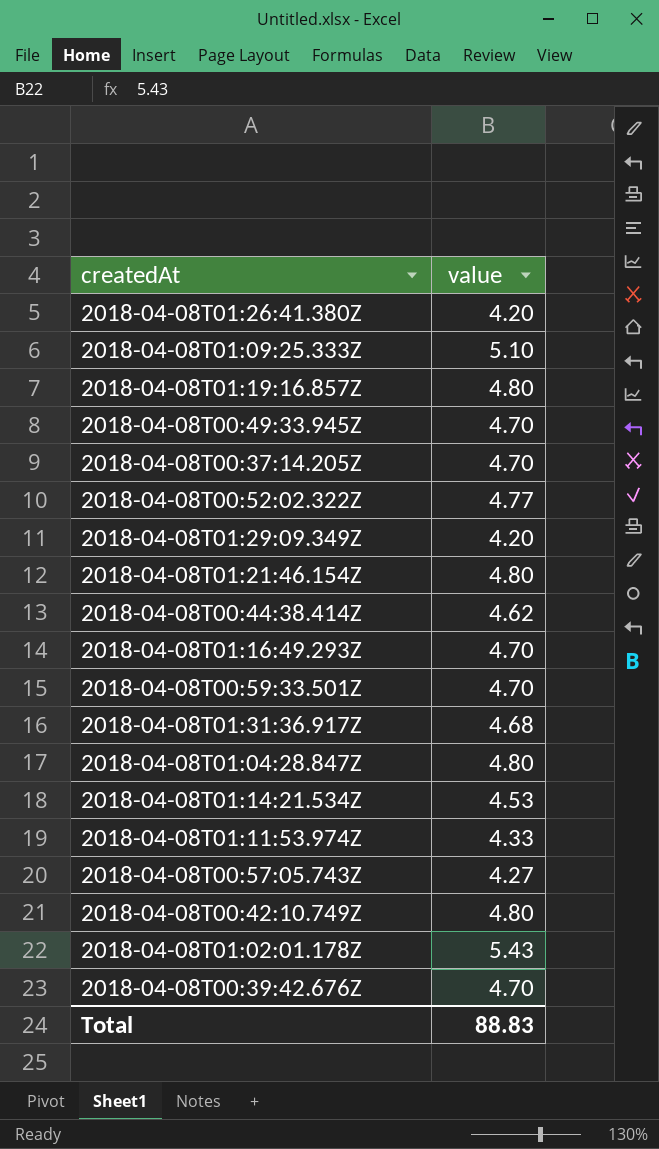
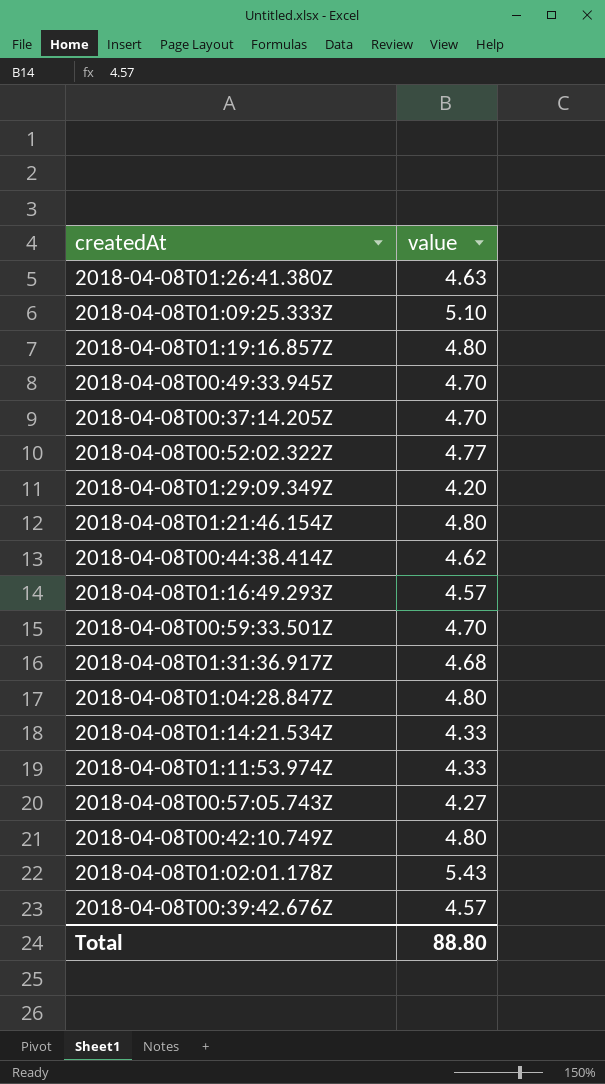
2018-04-08T01:26:41.380Z | value: 4.20 -> 4.63
2018-04-08T01:16:49.293Z | value: 4.70 -> 4.57
2018-04-08T01:14:21.534Z | value: 4.53 -> 4.33
2018-04-08T00:39:42.676Z | value: 4.70 -> 4.57
Total | value: 88.83 -> 88.80

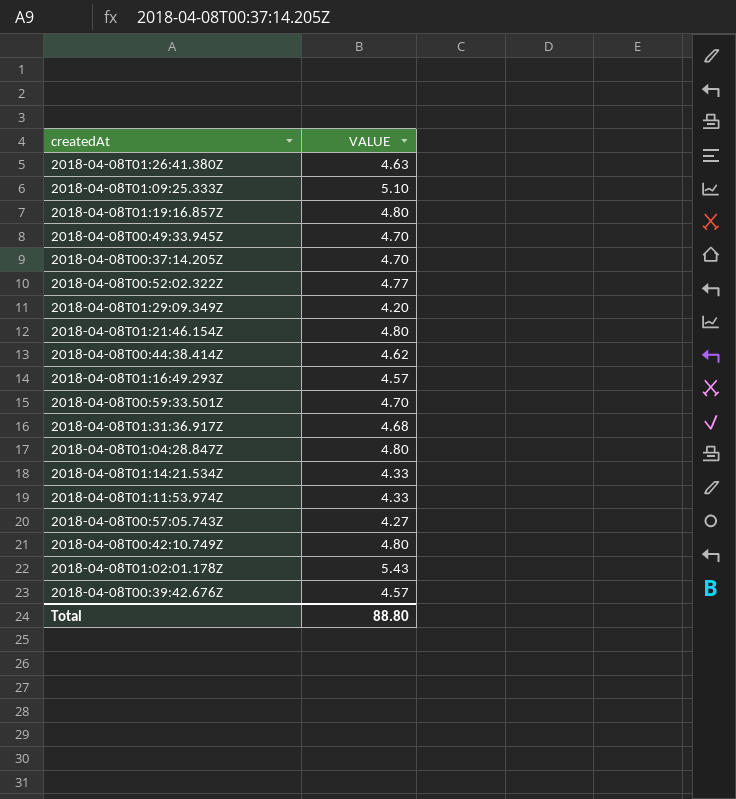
column name: value -> VALUE

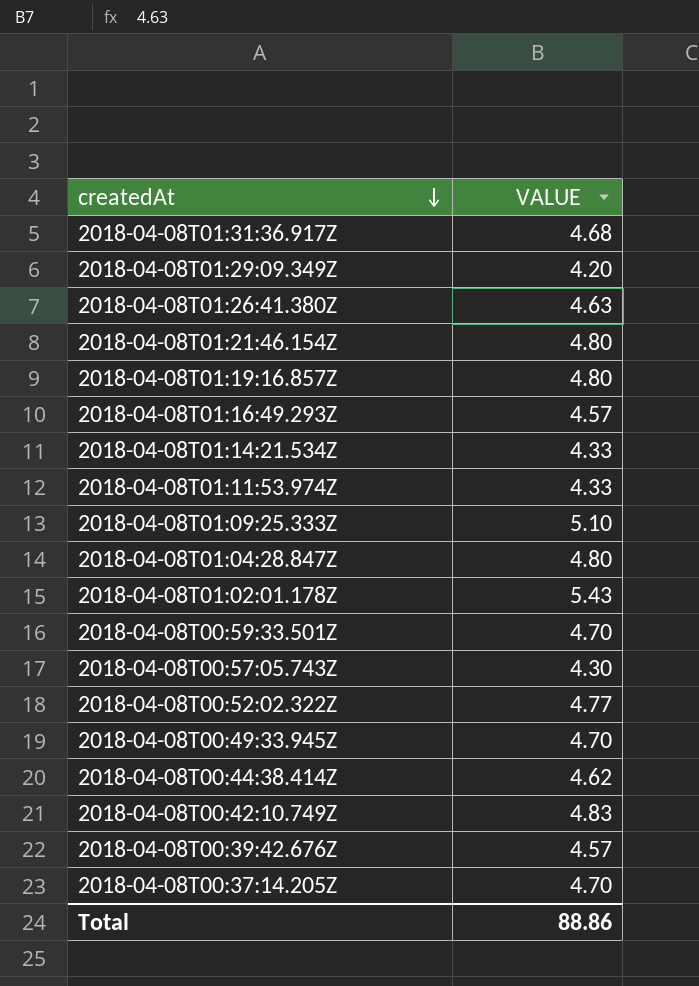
row order: none -> createdAt descending
2018-04-08T00:57:05.743Z | VALUE: 4.27 -> 4.30
2018-04-08T00:42:10.749Z | VALUE: 4.80 -> 4.83
Total | VALUE: 88.80 -> 88.86

